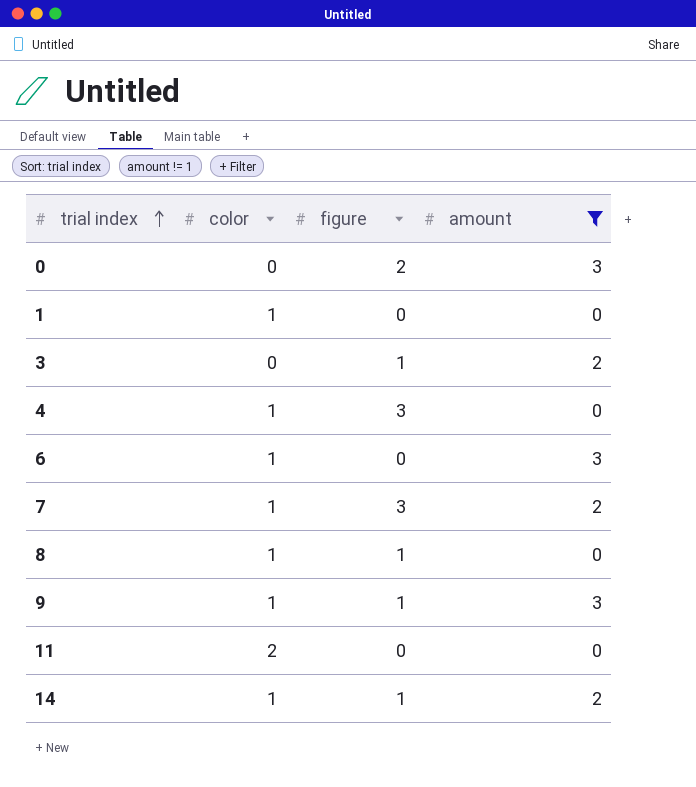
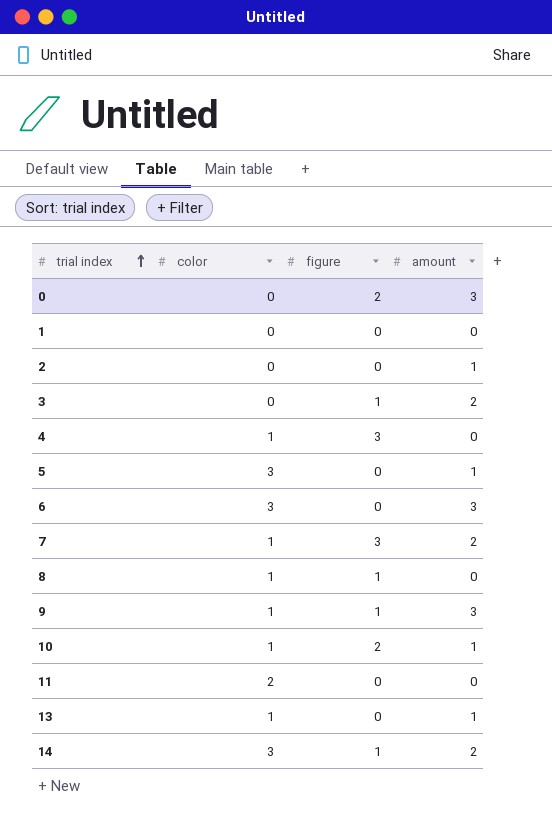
filter: amount != 1 -> none
1 | color: 1 -> 0
6 | color: 1 -> 3
14 | color: 1 -> 3

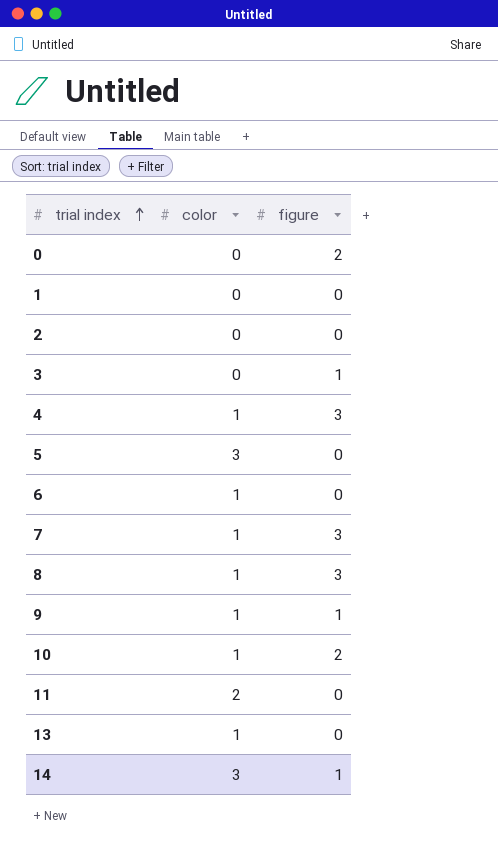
column amount | position: 4 -> none
6 | color: 3 -> 1
8 | figure: 1 -> 3

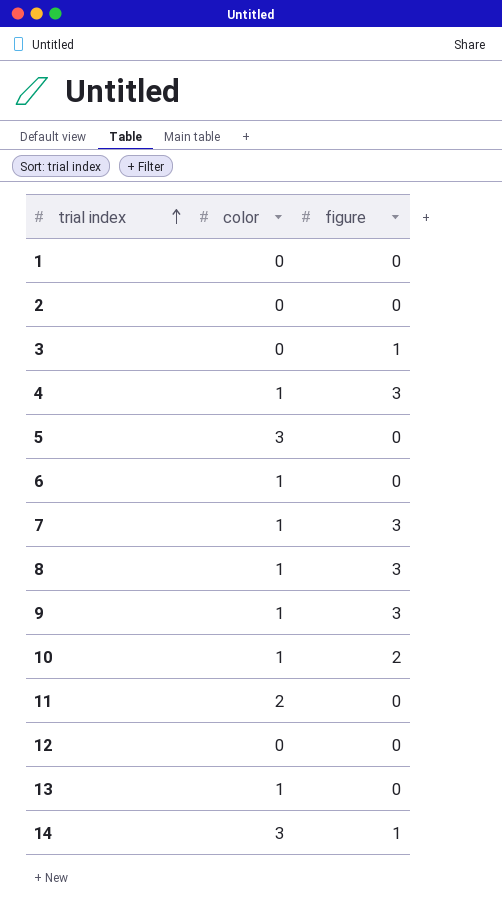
row 0: 0 | 2 -> none
9 | figure: 1 -> 3
row 12: none -> 0 | 0

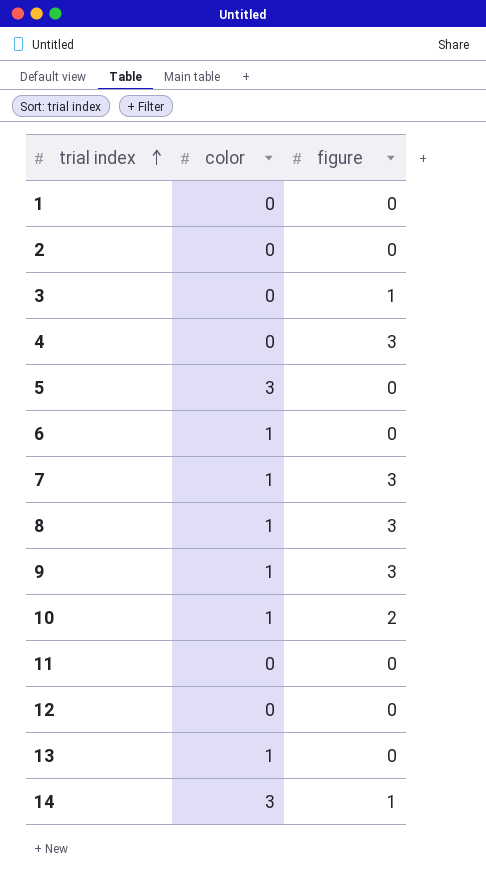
4 | color: 1 -> 0
11 | color: 2 -> 0

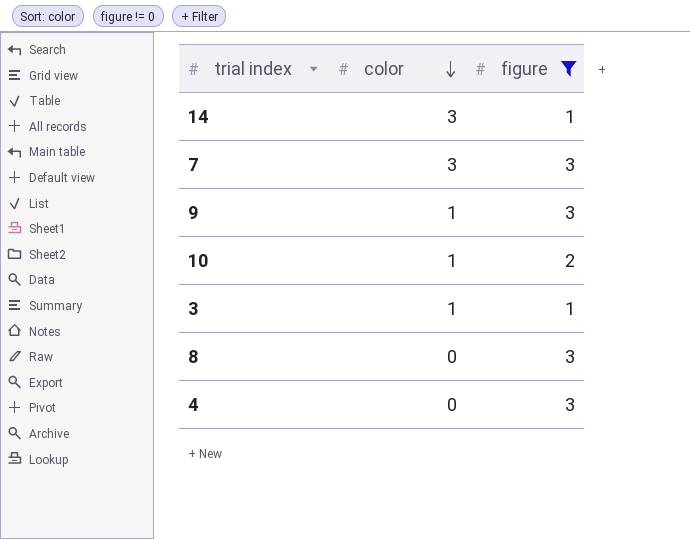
filter: none -> figure != 0
row order: trial index ascending -> color descending
7 | color: 1 -> 3
3 | color: 0 -> 1
8 | color: 1 -> 0

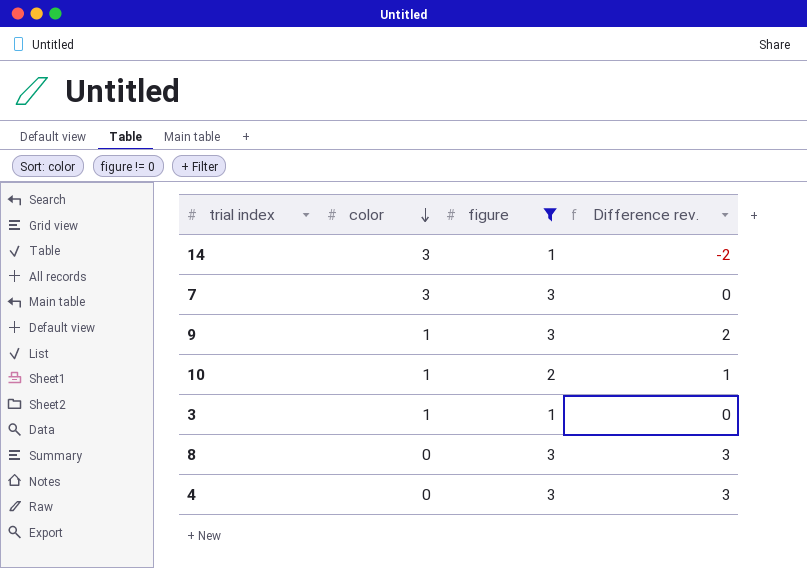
column Difference rev. | formula: none -> [figure] - [color]

